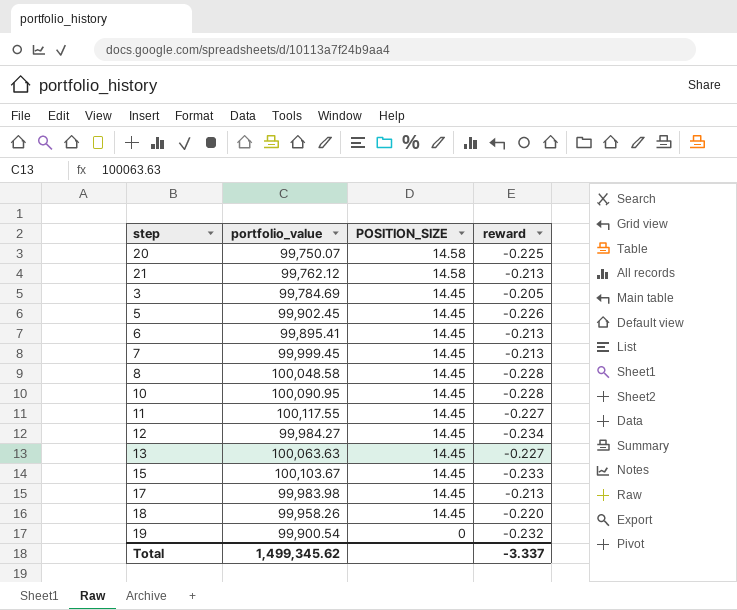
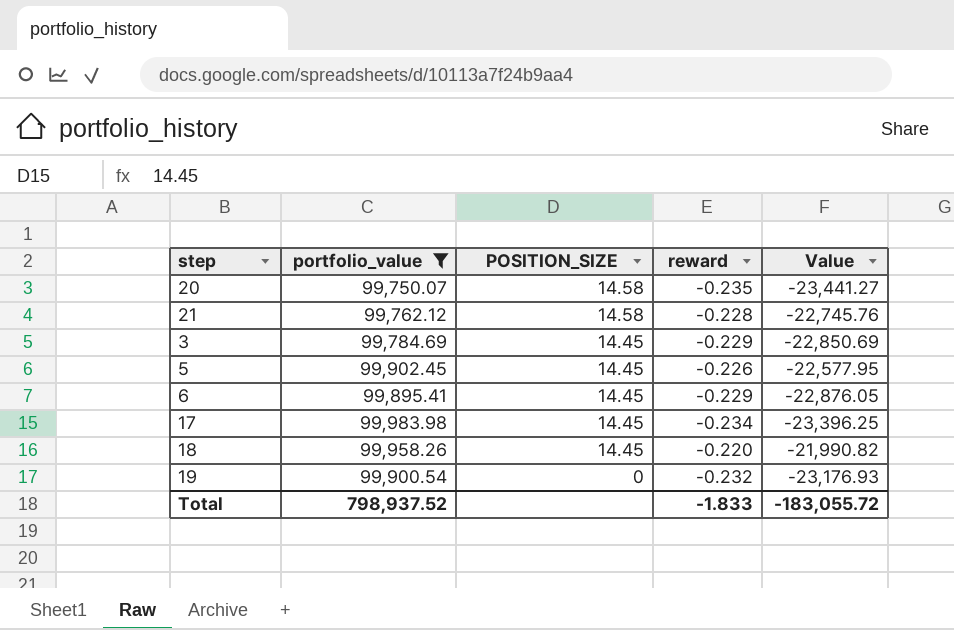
filter: none -> portfolio_value <= 99,983.98
column Value | formula: none -> [portfolio_value] * [reward]
20 | reward: -0.225 -> -0.235
21 | reward: -0.213 -> -0.228
3 | reward: -0.205 -> -0.229
6 | reward: -0.213 -> -0.229
17 | reward: -0.213 -> -0.234
Total | portfolio_value: 1,499,345.62 -> 798,937.52
Total | reward: -3.337 -> -1.833

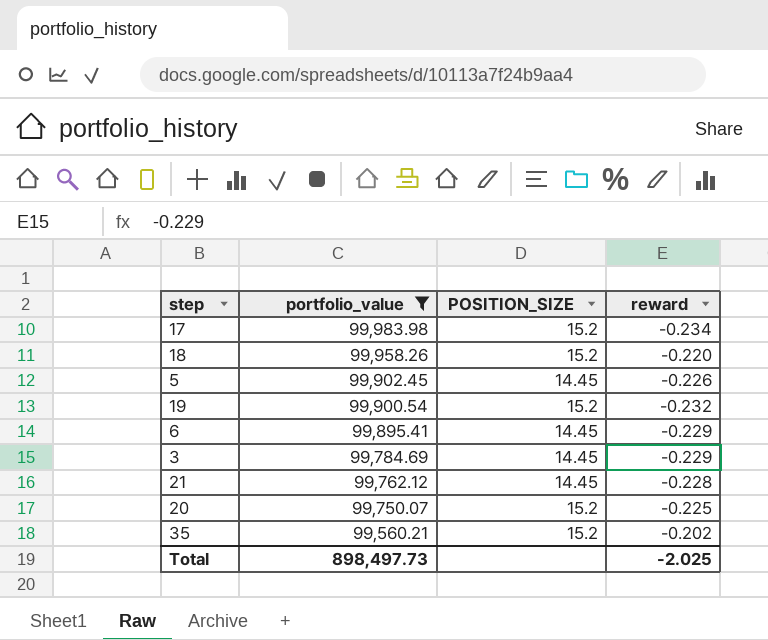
row order: POSITION_SIZE descending -> portfolio_value descending
column Value | formula: [portfolio_value] * [reward] -> none
17 | POSITION_SIZE: 14.45 -> 15.2
18 | POSITION_SIZE: 14.45 -> 15.2
19 | POSITION_SIZE: 0 -> 15.2
21 | POSITION_SIZE: 14.58 -> 14.45
20 | POSITION_SIZE: 14.58 -> 15.2
20 | reward: -0.235 -> -0.225
row 35: none -> 99,560.21 | 15.2 | -0.202
Total | portfolio_value: 798,937.52 -> 898,497.73
Total | reward: -1.833 -> -2.025

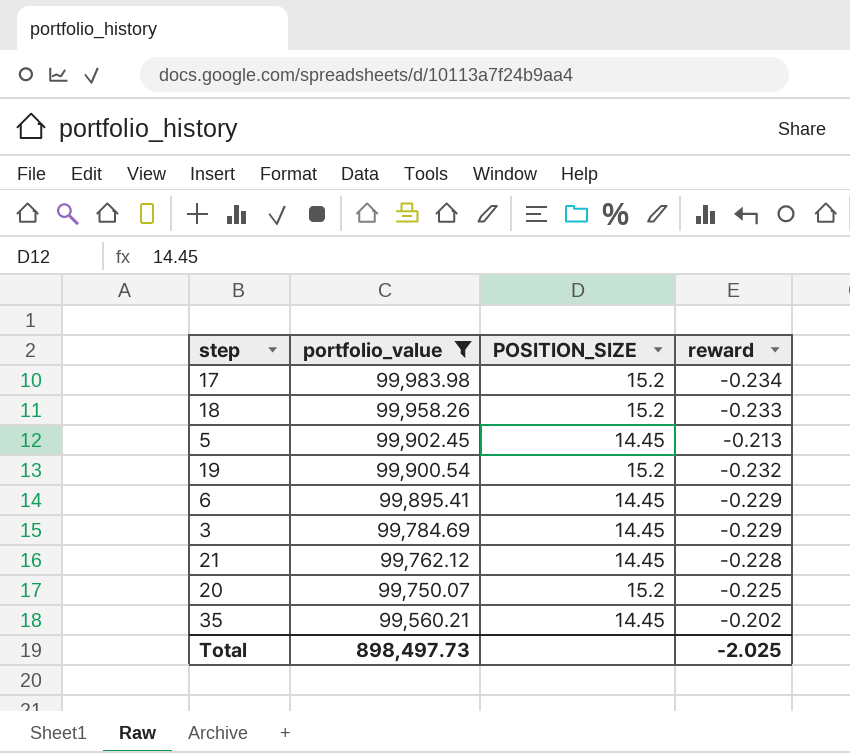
18 | reward: -0.220 -> -0.233
5 | reward: -0.226 -> -0.213
35 | POSITION_SIZE: 15.2 -> 14.45

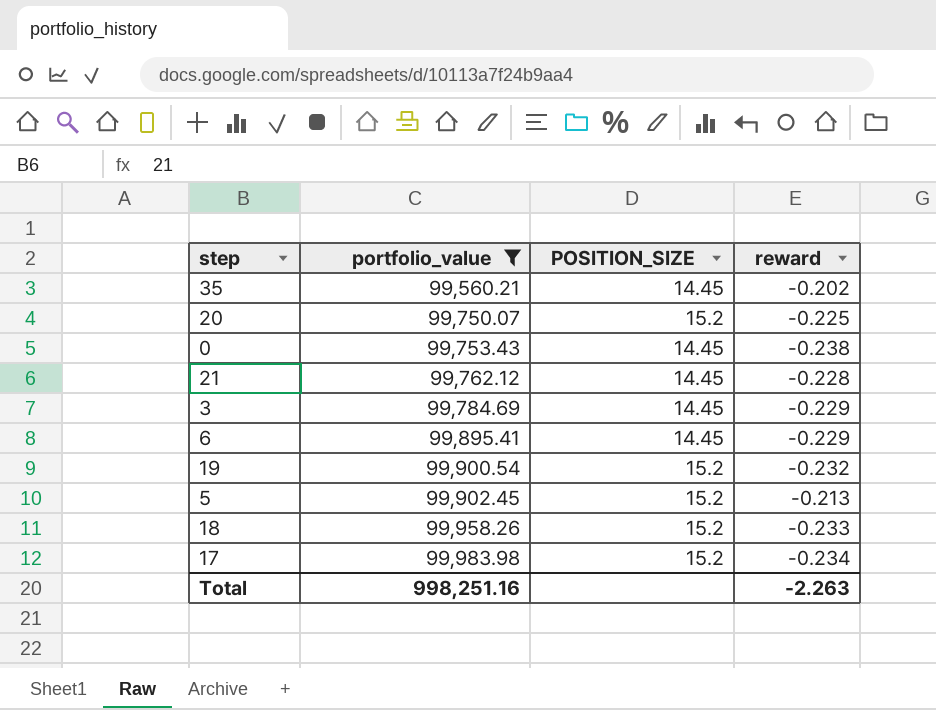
row order: portfolio_value descending -> portfolio_value ascending
row 0: none -> 99,753.43 | 14.45 | -0.238
5 | POSITION_SIZE: 14.45 -> 15.2
Total | portfolio_value: 898,497.73 -> 998,251.16
Total | reward: -2.025 -> -2.263

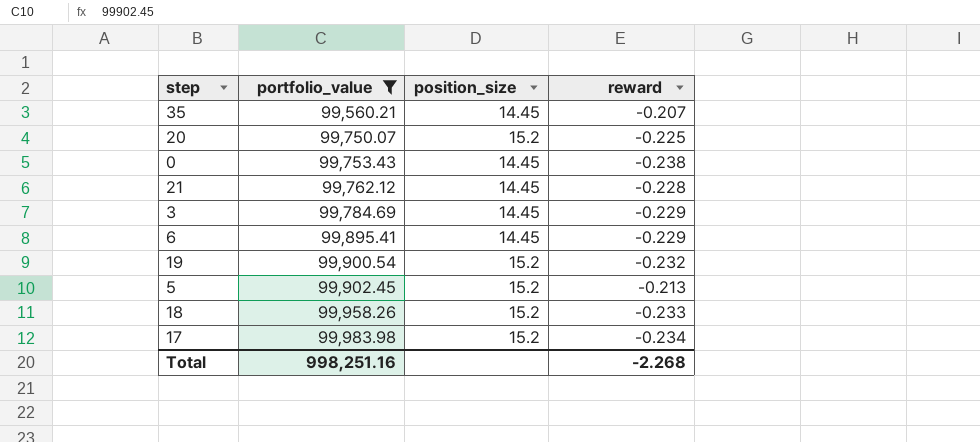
column name: POSITION_SIZE -> position_size
35 | reward: -0.202 -> -0.207
Total | reward: -2.263 -> -2.268

